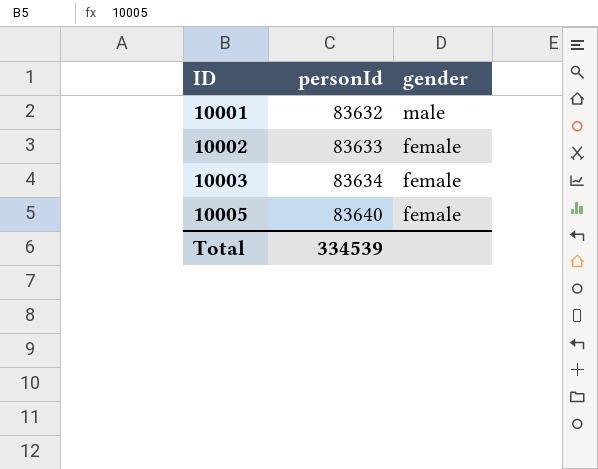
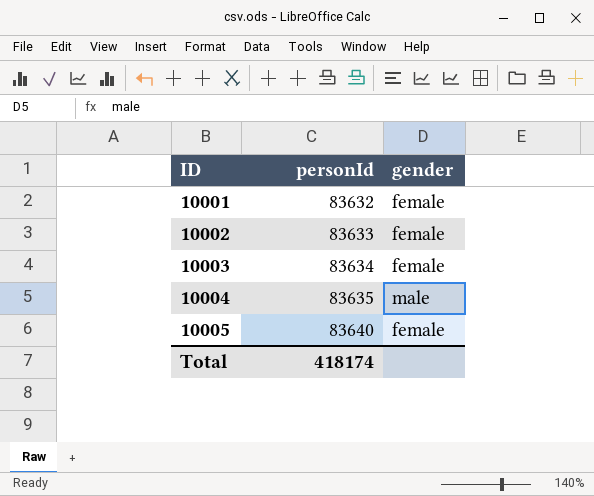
10001 | gender: male -> female
row 10004: none -> 83635 | male
Total | personId: 334539 -> 418174

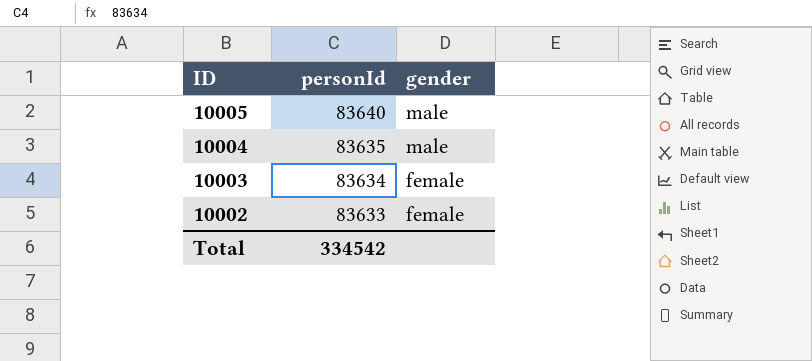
row order: ID ascending -> ID descending
row 10001: 83632 | female -> none
10005 | gender: female -> male
Total | personId: 418174 -> 334542

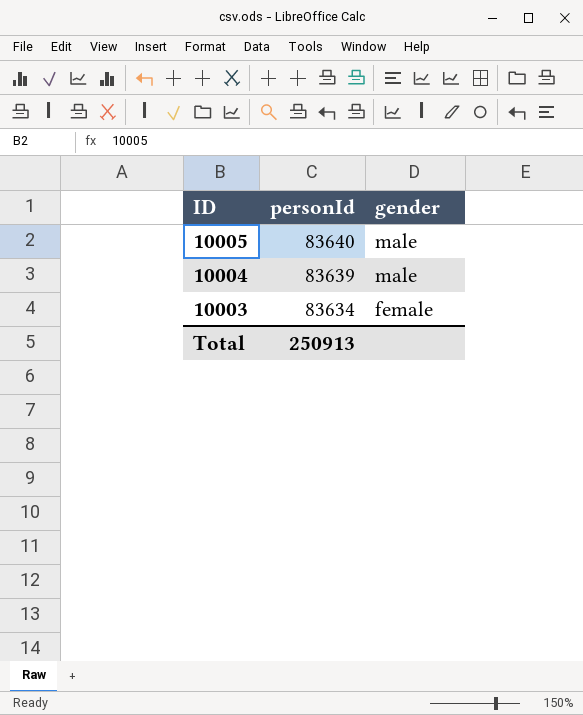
row 10002: 83633 | female -> none
10004 | personId: 83635 -> 83639
Total | personId: 334542 -> 250913

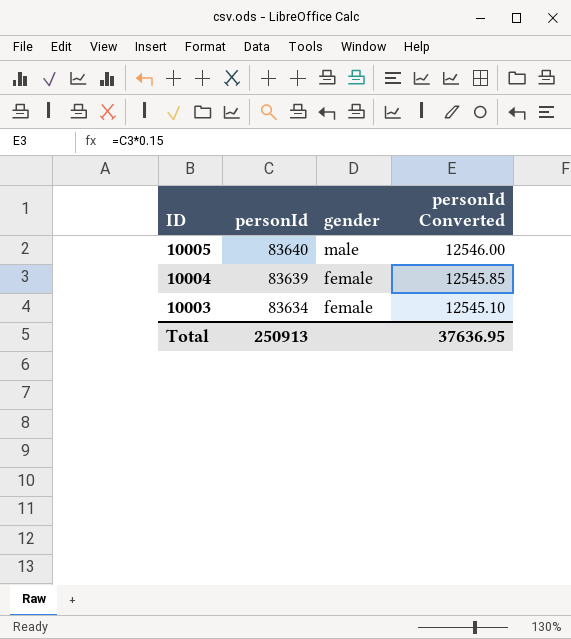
column personId Converted | formula: none -> [personId] * 0.15
10004 | gender: male -> female

